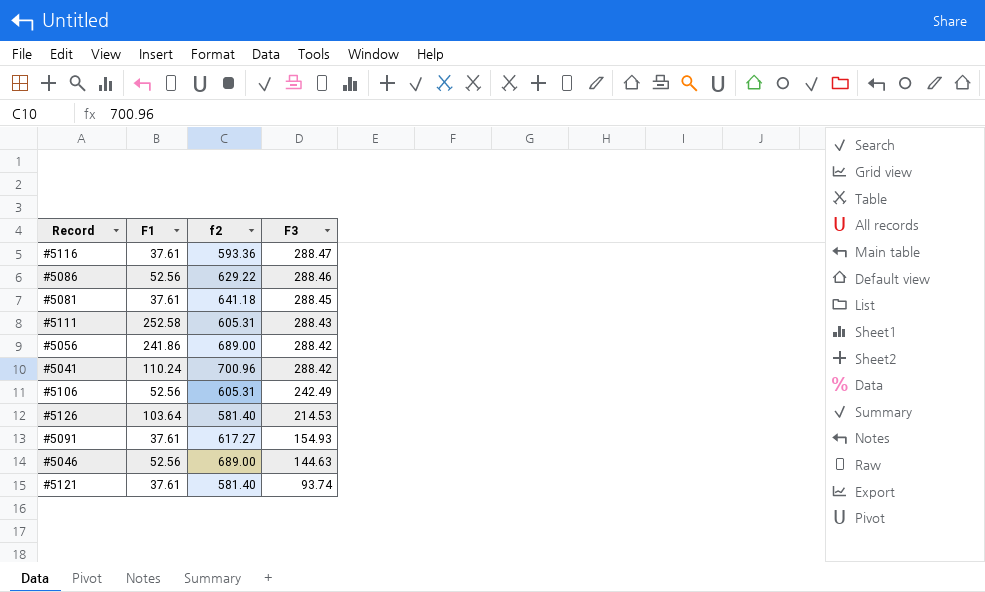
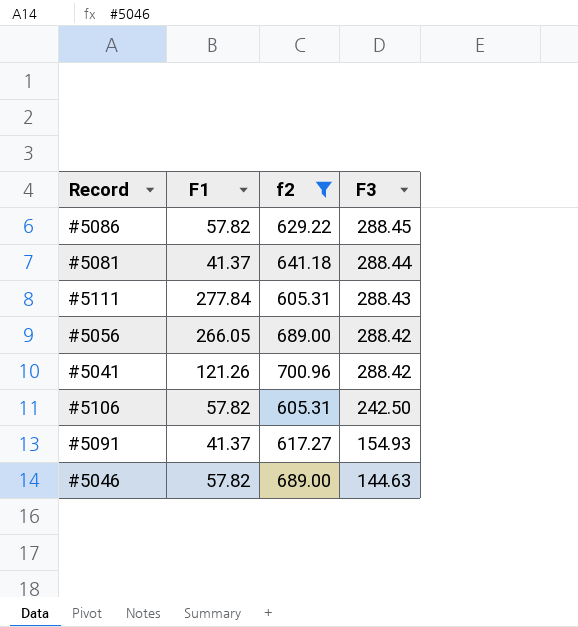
filter: none -> f2 >= 605.31
#5086 | F1: 52.56 -> 57.82
#5086 | F3: 288.46 -> 288.45
#5081 | F1: 37.61 -> 41.37
#5081 | F3: 288.45 -> 288.44
#5111 | F1: 252.58 -> 277.84
#5056 | F1: 241.86 -> 266.05
#5041 | F1: 110.24 -> 121.26
#5106 | F1: 52.56 -> 57.82
#5106 | F3: 242.49 -> 242.50
#5091 | F1: 37.61 -> 41.37
#5046 | F1: 52.56 -> 57.82

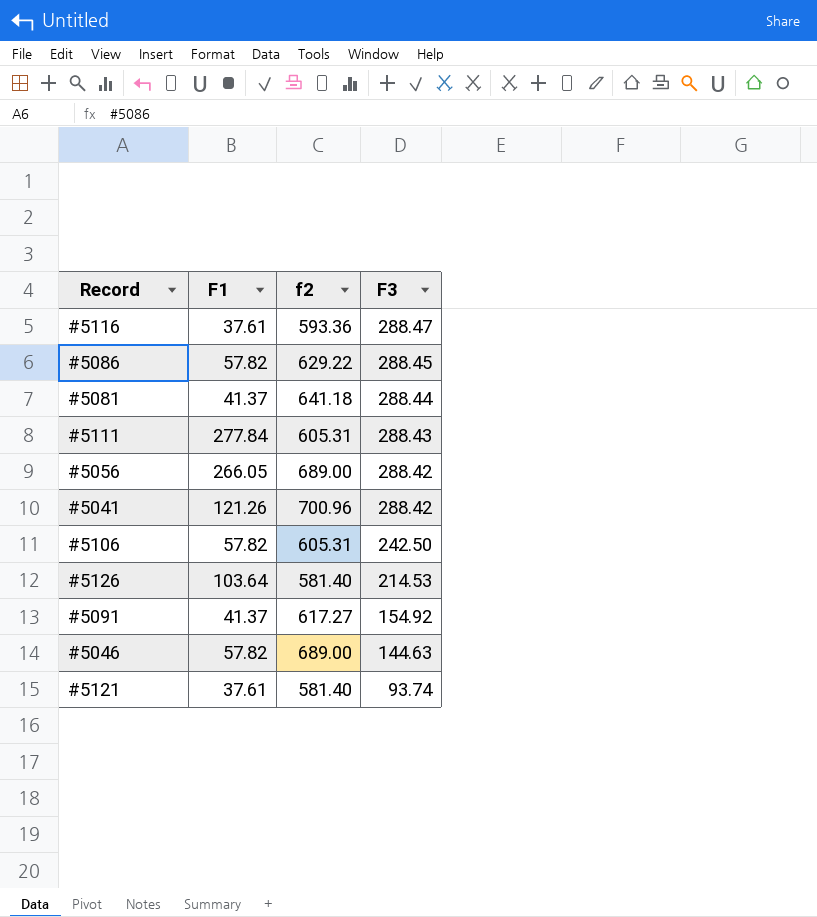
filter: f2 >= 605.31 -> none
#5091 | F3: 154.93 -> 154.92

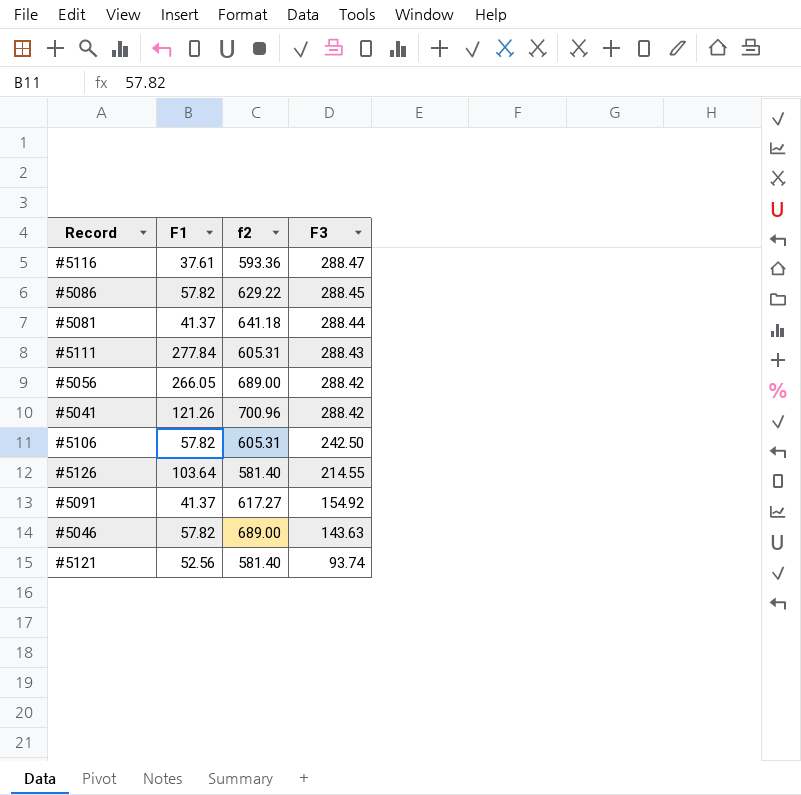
#5126 | F3: 214.53 -> 214.55
#5046 | F3: 144.63 -> 143.63
#5121 | F1: 37.61 -> 52.56

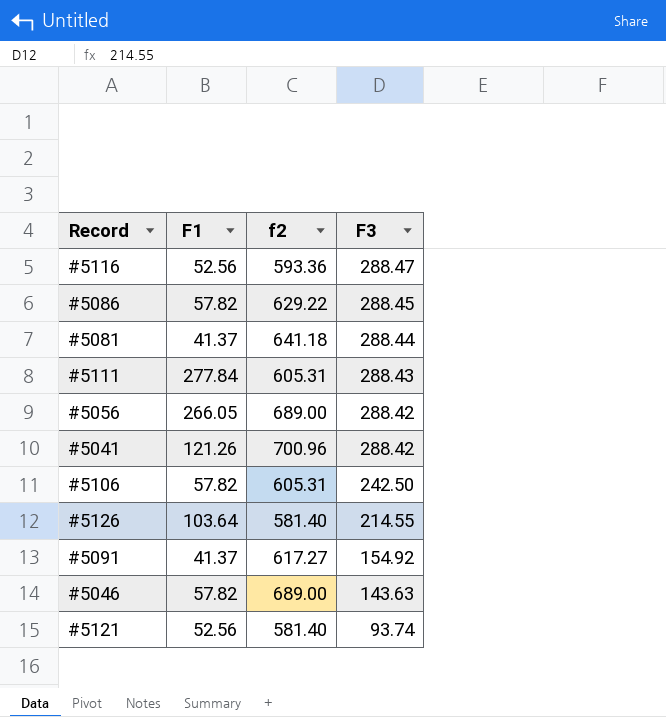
#5116 | F1: 37.61 -> 52.56

